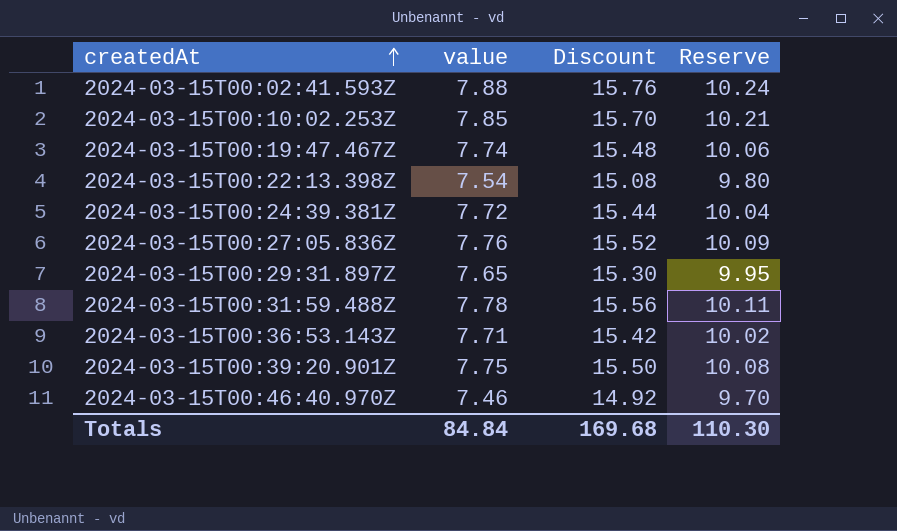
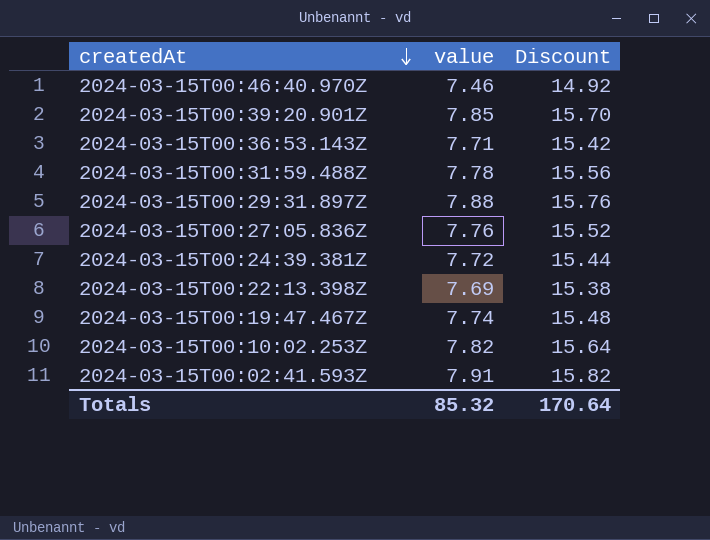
row order: createdAt ascending -> createdAt descending
column Reserve | formula: [value] * 1.3 -> none
2024-03-15T00:39:20.901Z | value: 7.75 -> 7.85
2024-03-15T00:39:20.901Z | Discount: 15.50 -> 15.70
2024-03-15T00:29:31.897Z | value: 7.65 -> 7.88
2024-03-15T00:29:31.897Z | Discount: 15.30 -> 15.76
2024-03-15T00:22:13.398Z | value: 7.54 -> 7.69
2024-03-15T00:22:13.398Z | Discount: 15.08 -> 15.38
2024-03-15T00:10:02.253Z | value: 7.85 -> 7.82
2024-03-15T00:10:02.253Z | Discount: 15.70 -> 15.64
2024-03-15T00:02:41.593Z | value: 7.88 -> 7.91
2024-03-15T00:02:41.593Z | Discount: 15.76 -> 15.82
Totals | value: 84.84 -> 85.32
Totals | Discount: 169.68 -> 170.64

